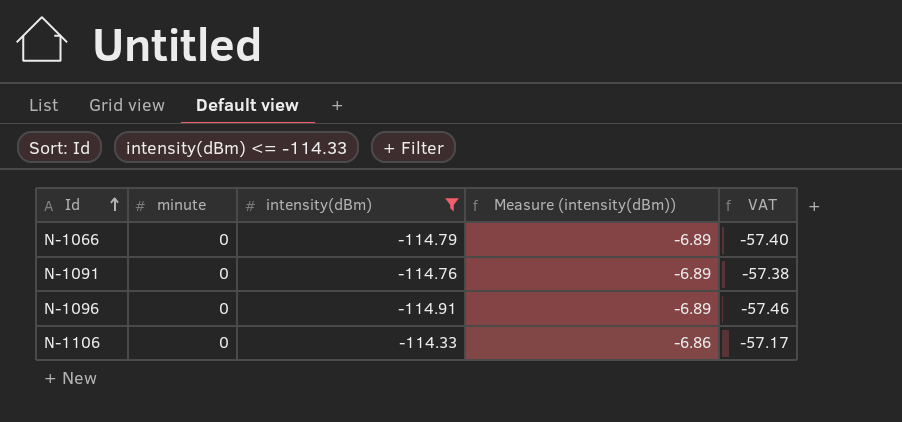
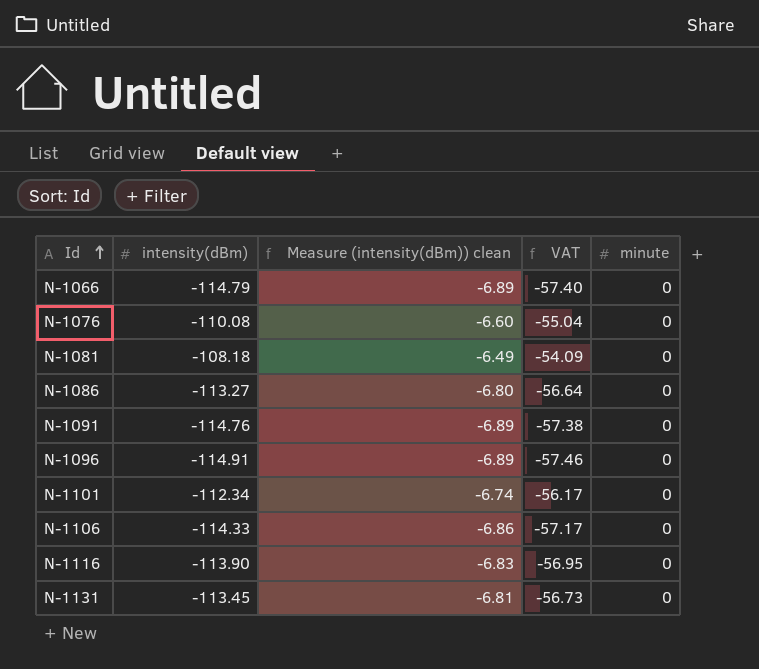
filter: intensity(dBm) <= -114.33 -> none
column name: Measure (intensity(dBm)) -> Measure (intensity(dBm)) clean
column minute | position: 2 -> 5

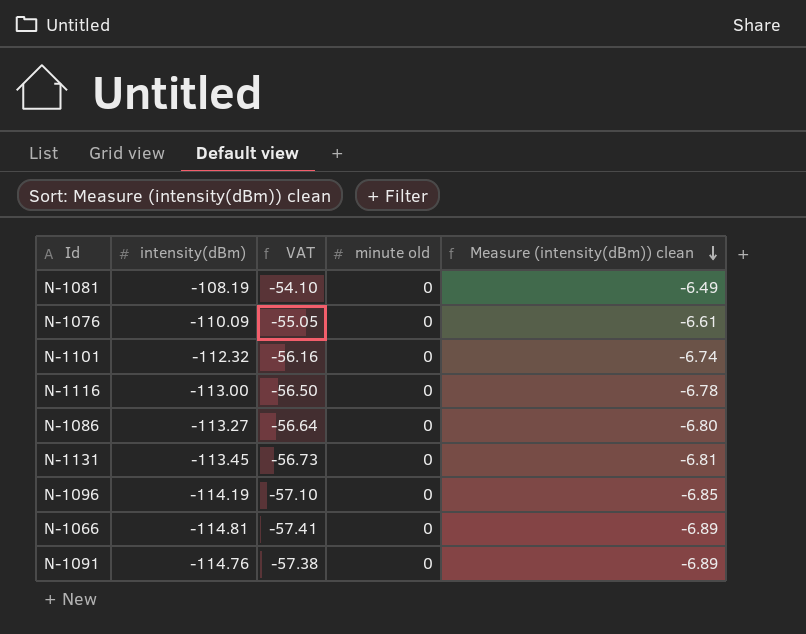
row order: Id ascending -> Measure (intensity(dBm)) clean descending
column name: minute -> minute old
column Measure (intensity(dBm)) clean | position: 3 -> 5
row N-1106: -114.33 | -6.86 | -57.17 | 0 -> none
N-1081 | intensity(dBm): -108.18 -> -108.19
N-1081 | VAT: -54.09 -> -54.10
N-1076 | intensity(dBm): -110.08 -> -110.09
N-1076 | VAT: -55.04 -> -55.05
N-1076 | Measure (intensity(dBm)) clean: -6.60 -> -6.61
N-1101 | intensity(dBm): -112.34 -> -112.32
N-1101 | VAT: -56.17 -> -56.16
N-1116 | intensity(dBm): -113.90 -> -113.00
N-1116 | VAT: -56.95 -> -56.50
N-1116 | Measure (intensity(dBm)) clean: -6.83 -> -6.78
N-1096 | intensity(dBm): -114.91 -> -114.19
N-1096 | VAT: -57.46 -> -57.10
N-1096 | Measure (intensity(dBm)) clean: -6.89 -> -6.85
N-1066 | intensity(dBm): -114.79 -> -114.81
N-1066 | VAT: -57.40 -> -57.41

